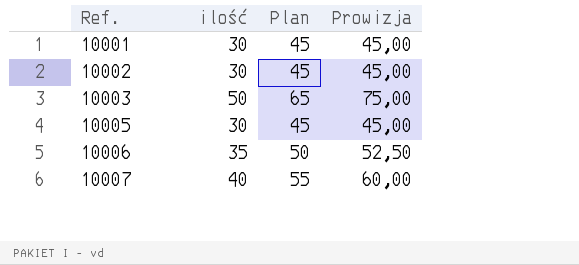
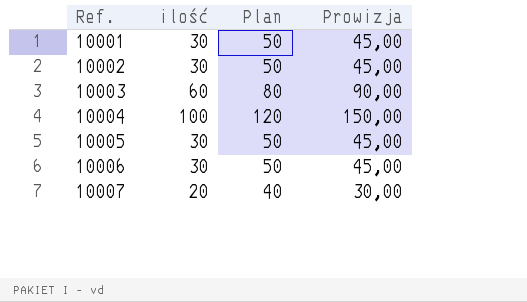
column Plan | formula: [ilość] + 15 -> [ilość] + 20
10003 | ilość: 50 -> 60
10003 | Prowizja: 75,00 -> 90,00
row 10004: none -> 100 | 120 | 150,00
10006 | ilość: 35 -> 30
10006 | Prowizja: 52,50 -> 45,00
10007 | ilość: 40 -> 20
10007 | Prowizja: 60,00 -> 30,00

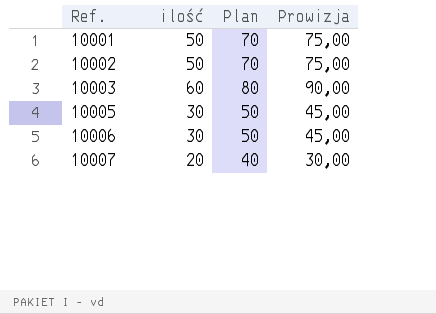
row 10004: 100 | 120 | 150,00 -> none
10001 | ilość: 30 -> 50
10001 | Plan: 50 -> 70
10001 | Prowizja: 45,00 -> 75,00
10002 | ilość: 30 -> 50
10002 | Plan: 50 -> 70
10002 | Prowizja: 45,00 -> 75,00

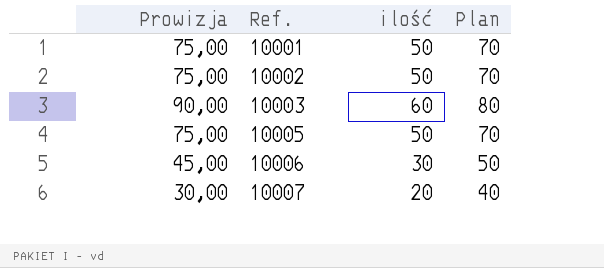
column Prowizja | position: 4 -> 1
10005 | Prowizja: 45,00 -> 75,00
10005 | ilość: 30 -> 50
10005 | Plan: 50 -> 70

